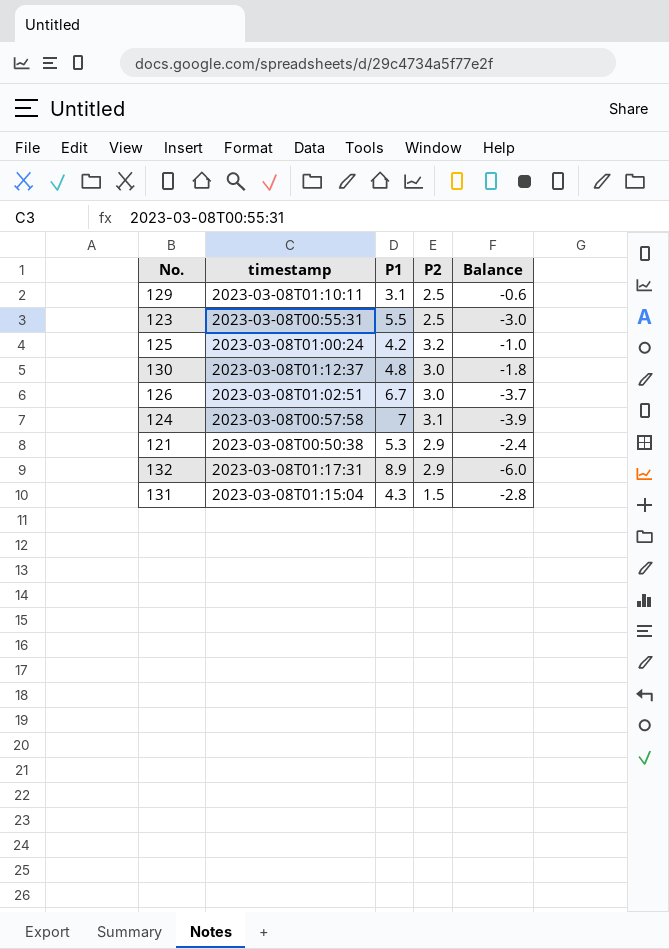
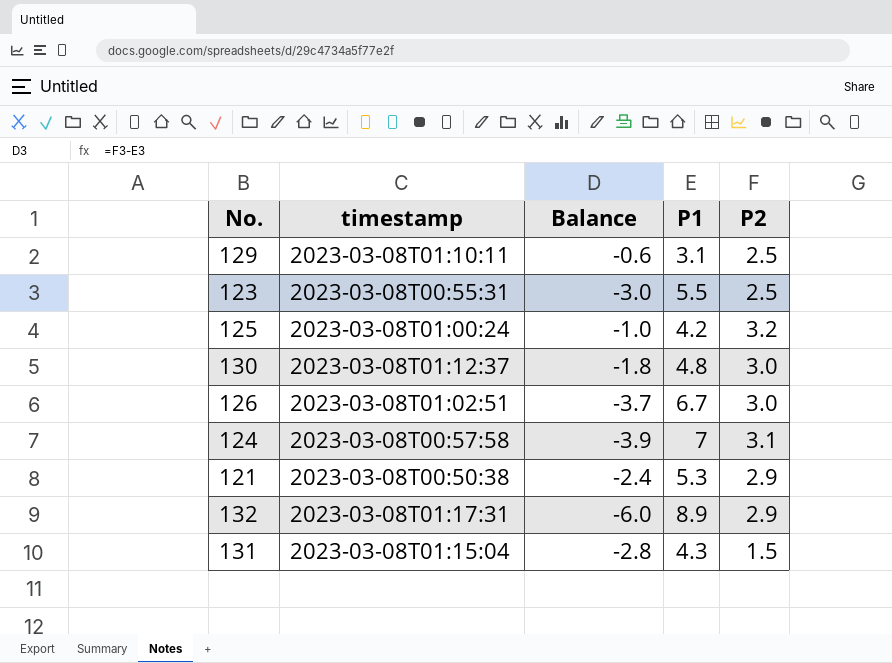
column Balance | position: 5 -> 3

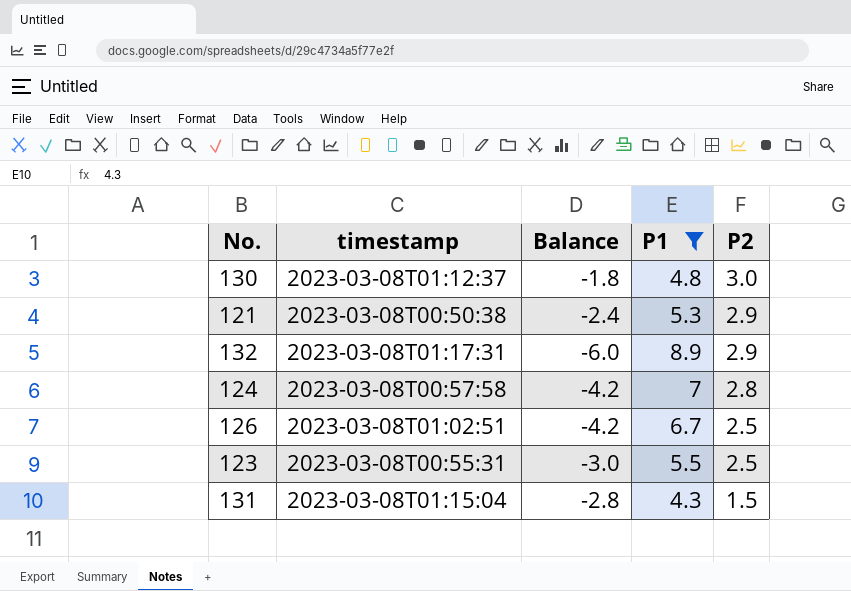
filter: none -> P1 >= 4.3
row order: none -> P2 descending
124 | Balance: -3.9 -> -4.2
124 | P2: 3.1 -> 2.8
126 | Balance: -3.7 -> -4.2
126 | P2: 3.0 -> 2.5

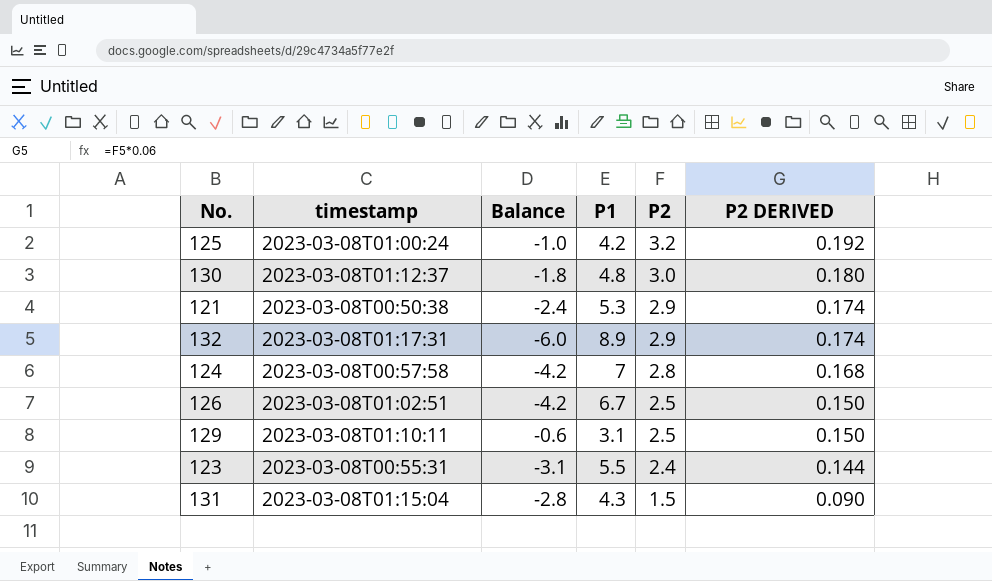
filter: P1 >= 4.3 -> none
column P2 DERIVED | formula: none -> [P2] * 0.06
123 | Balance: -3.0 -> -3.1
123 | P2: 2.5 -> 2.4

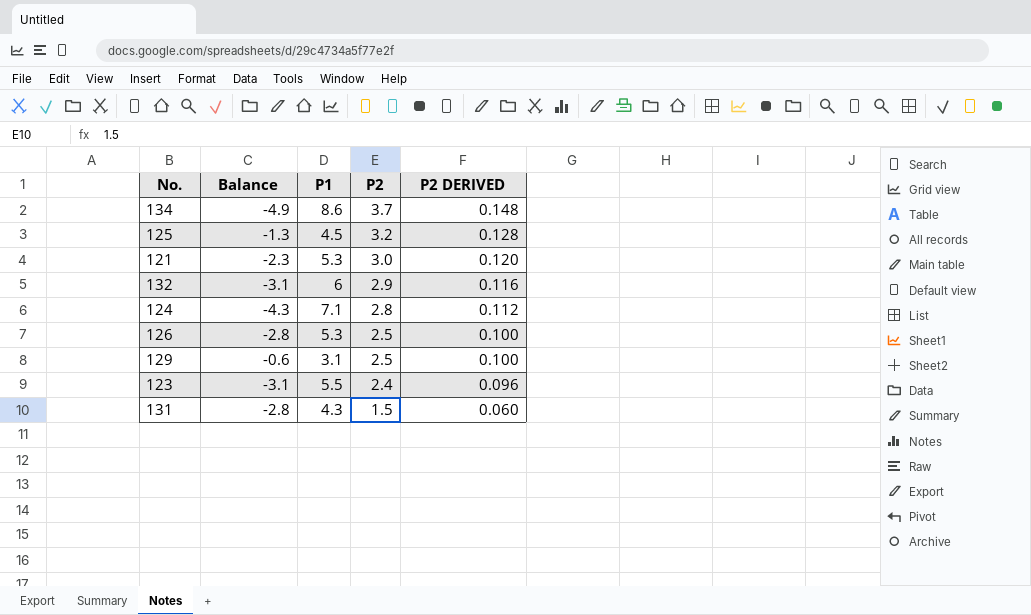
column timestamp | position: 2 -> none
column P2 DERIVED | formula: [P2] * 0.06 -> [P2] * 0.04
row 130: 2023-03-08T01:12:37 | -1.8 | 4.8 | 3.0 | 0.180 -> none
row 134: none -> -4.9 | 8.6 | 3.7 | 0.148
125 | Balance: -1.0 -> -1.3
125 | P1: 4.2 -> 4.5
121 | Balance: -2.4 -> -2.3
121 | P2: 2.9 -> 3.0
132 | Balance: -6.0 -> -3.1
132 | P1: 8.9 -> 6
124 | Balance: -4.2 -> -4.3
124 | P1: 7 -> 7.1
126 | Balance: -4.2 -> -2.8
126 | P1: 6.7 -> 5.3

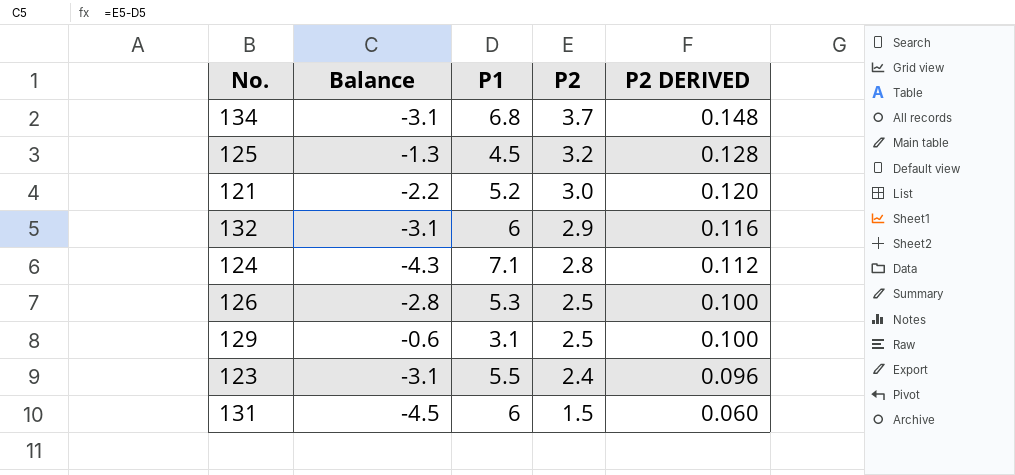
134 | Balance: -4.9 -> -3.1
134 | P1: 8.6 -> 6.8
121 | Balance: -2.3 -> -2.2
121 | P1: 5.3 -> 5.2
131 | Balance: -2.8 -> -4.5
131 | P1: 4.3 -> 6

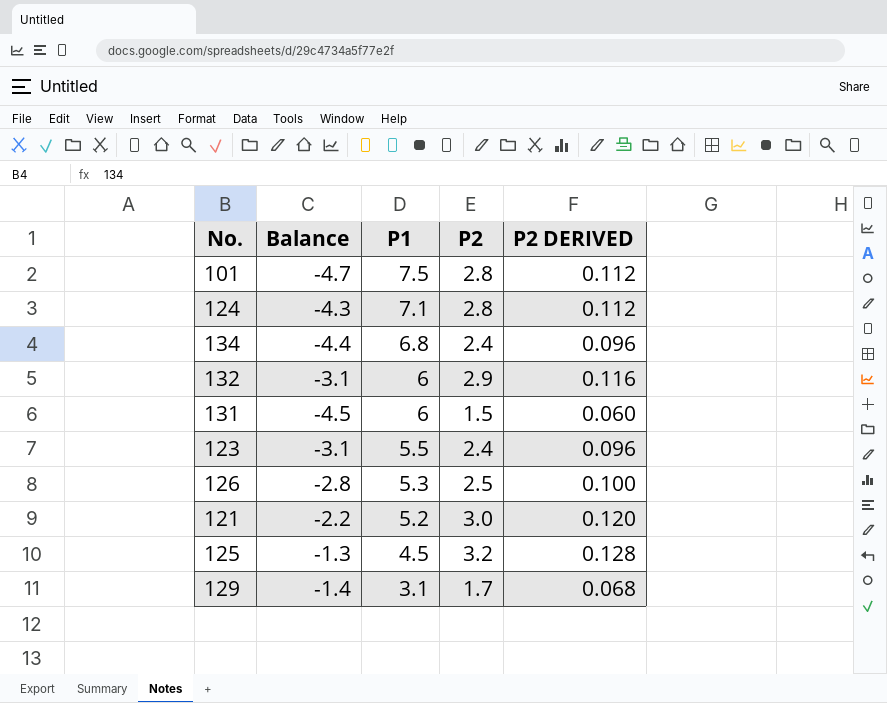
row order: P2 descending -> P1 descending
row 101: none -> -4.7 | 7.5 | 2.8 | 0.112
134 | Balance: -3.1 -> -4.4
134 | P2: 3.7 -> 2.4
134 | P2 DERIVED: 0.148 -> 0.096
129 | Balance: -0.6 -> -1.4
129 | P2: 2.5 -> 1.7
129 | P2 DERIVED: 0.100 -> 0.068

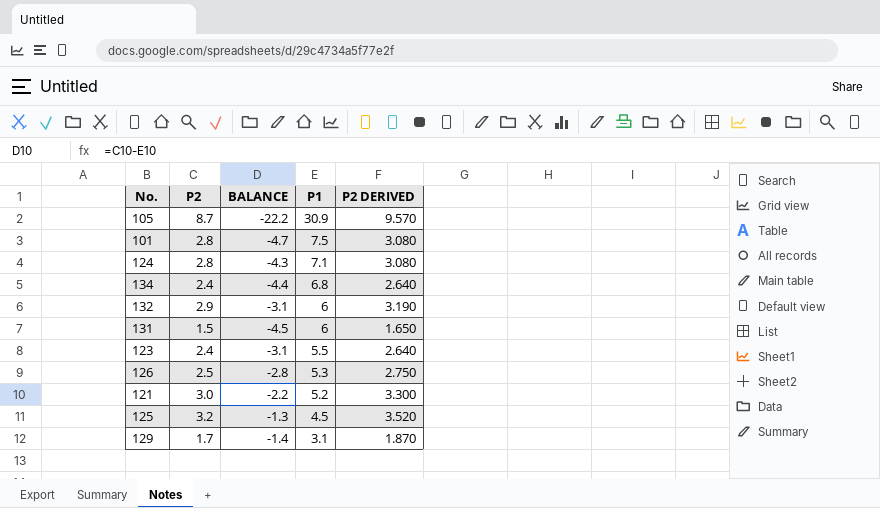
column P2 | position: 4 -> 2
column name: Balance -> BALANCE
column P2 DERIVED | formula: [P2] * 0.04 -> [P2] * 1.1
row 105: none -> 8.7 | -22.2 | 30.9 | 9.570

